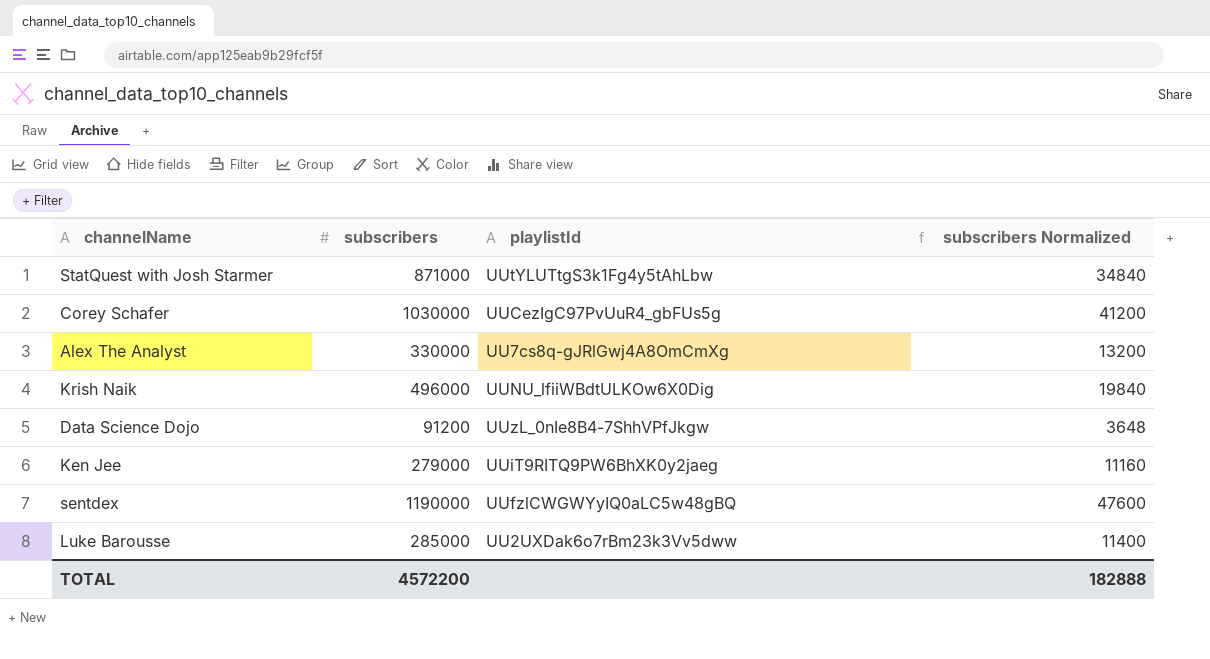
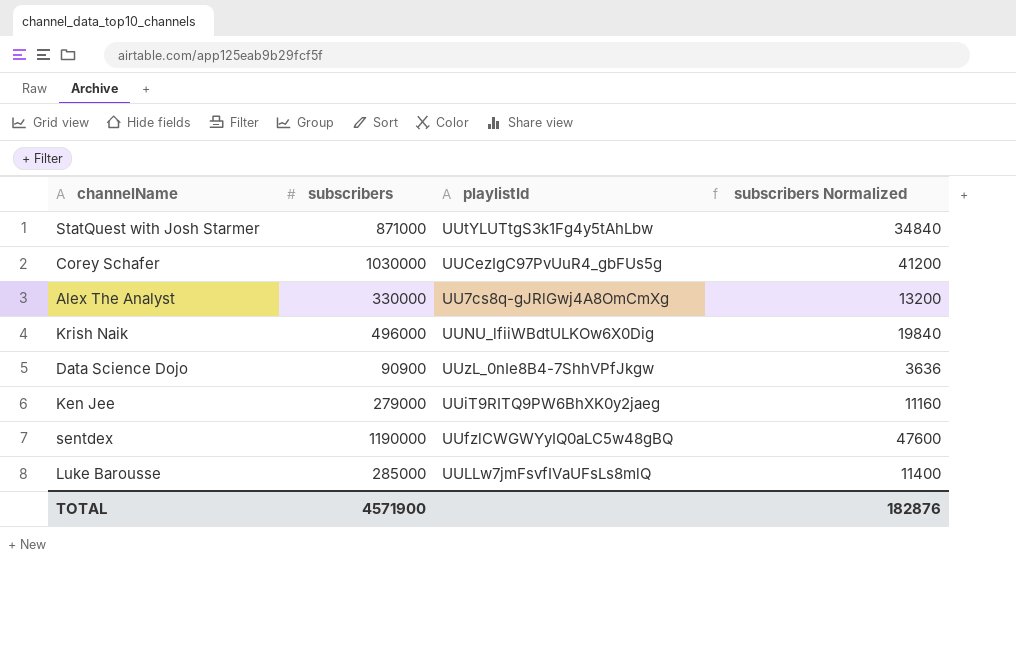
Data Science Dojo | subscribers: 91200 -> 90900
Data Science Dojo | subscribers Normalized: 3648 -> 3636
Luke Barousse | playlistId: UU2UXDak6o7rBm23k3Vv5dww -> UULLw7jmFsvfIVaUFsLs8mlQ
TOTAL | subscribers: 4572200 -> 4571900
TOTAL | subscribers Normalized: 182888 -> 182876

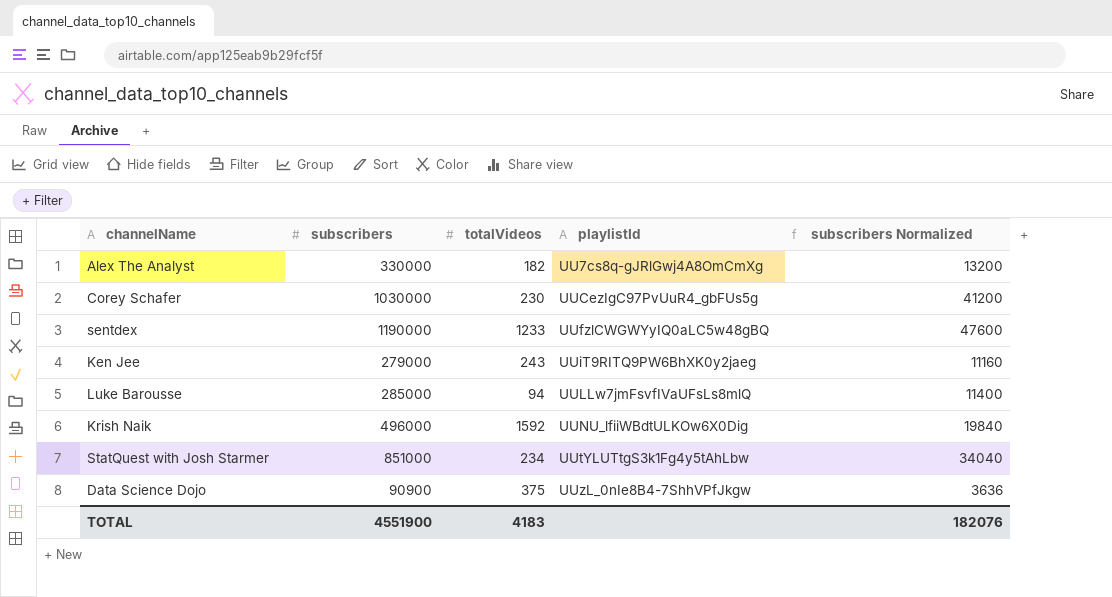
row order: none -> playlistId ascending
column totalVideos | position: none -> 3
StatQuest with Josh Starmer | subscribers: 871000 -> 851000
StatQuest with Josh Starmer | subscribers Normalized: 34840 -> 34040
TOTAL | subscribers: 4571900 -> 4551900
TOTAL | subscribers Normalized: 182876 -> 182076

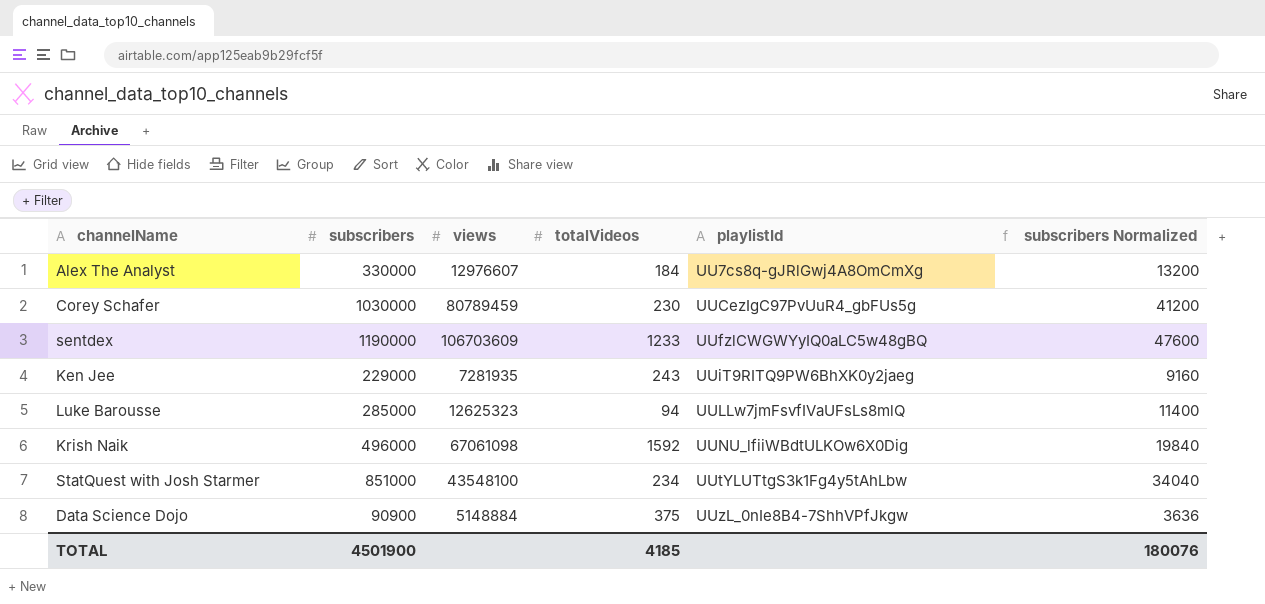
column views | position: none -> 3
Alex The Analyst | totalVideos: 182 -> 184
Ken Jee | subscribers: 279000 -> 229000
Ken Jee | subscribers Normalized: 11160 -> 9160
TOTAL | subscribers: 4551900 -> 4501900
TOTAL | totalVideos: 4183 -> 4185
TOTAL | subscribers Normalized: 182076 -> 180076

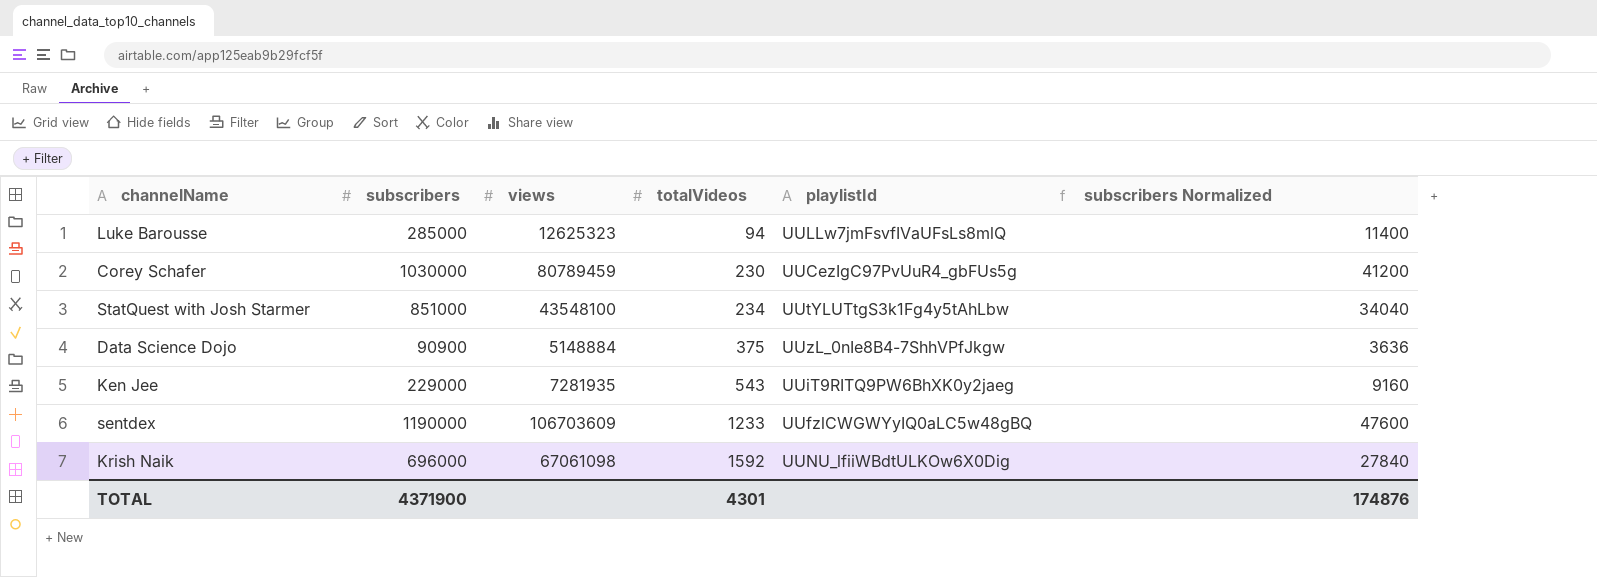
row order: playlistId ascending -> totalVideos ascending
row Alex The Analyst: 330000 | 12976607 | 184 | UU7cs8q-gJRlGwj4A8OmCmXg | 13200 -> none
Ken Jee | totalVideos: 243 -> 543
Krish Naik | subscribers: 496000 -> 696000
Krish Naik | subscribers Normalized: 19840 -> 27840
TOTAL | subscribers: 4501900 -> 4371900
TOTAL | totalVideos: 4185 -> 4301
TOTAL | subscribers Normalized: 180076 -> 174876

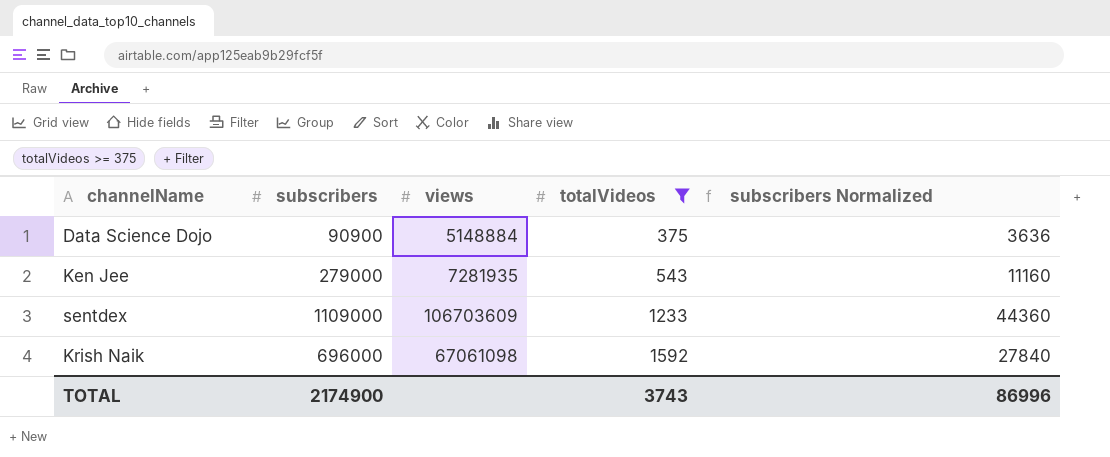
filter: none -> totalVideos >= 375
column playlistId | position: 5 -> none
Ken Jee | subscribers: 229000 -> 279000
Ken Jee | subscribers Normalized: 9160 -> 11160
sentdex | subscribers: 1190000 -> 1109000
sentdex | subscribers Normalized: 47600 -> 44360
TOTAL | subscribers: 4371900 -> 2174900
TOTAL | totalVideos: 4301 -> 3743
TOTAL | subscribers Normalized: 174876 -> 86996

